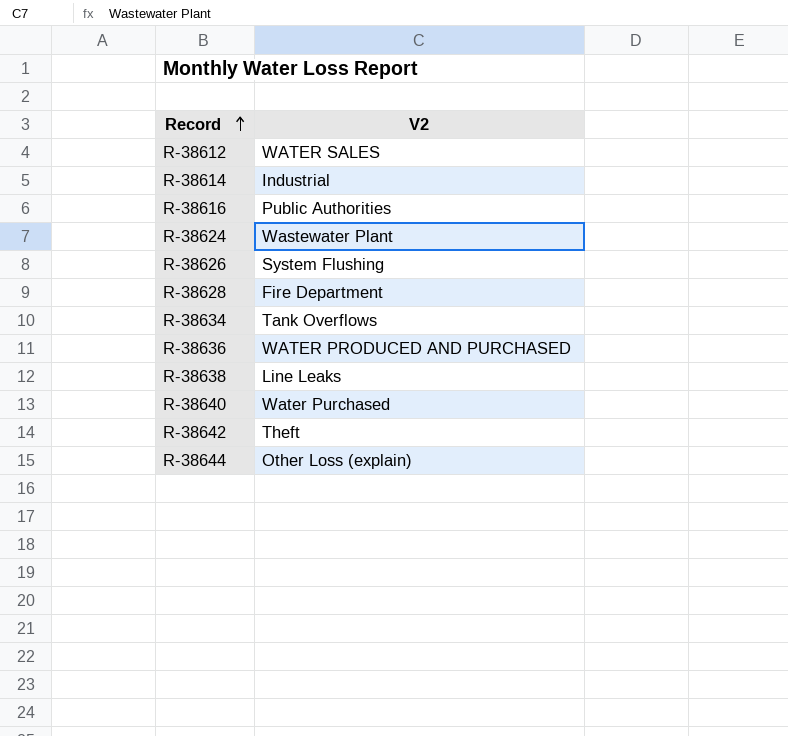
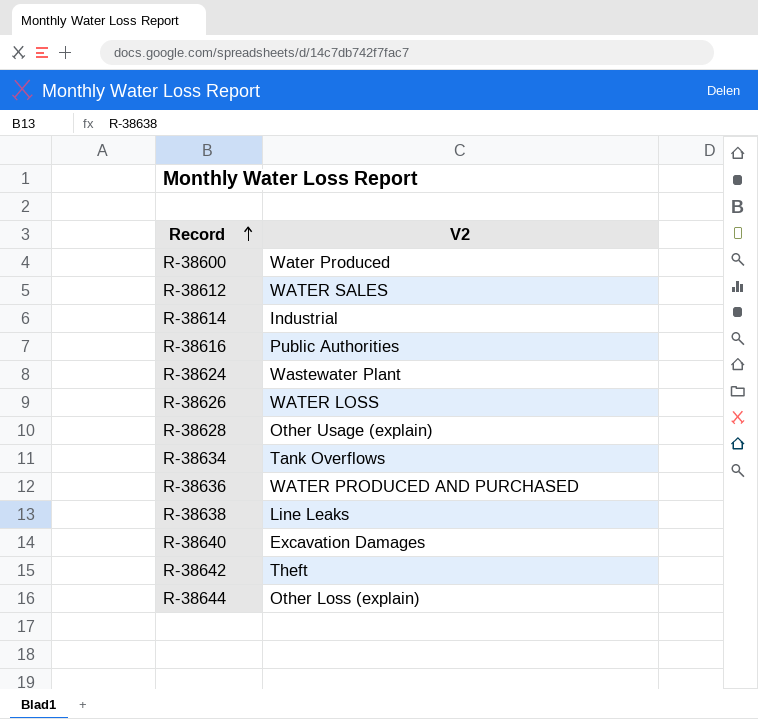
row R-38600: none -> Water Produced
R-38626 | V2: System Flushing -> WATER LOSS
R-38628 | V2: Fire Department -> Other Usage (explain)
R-38640 | V2: Water Purchased -> Excavation Damages

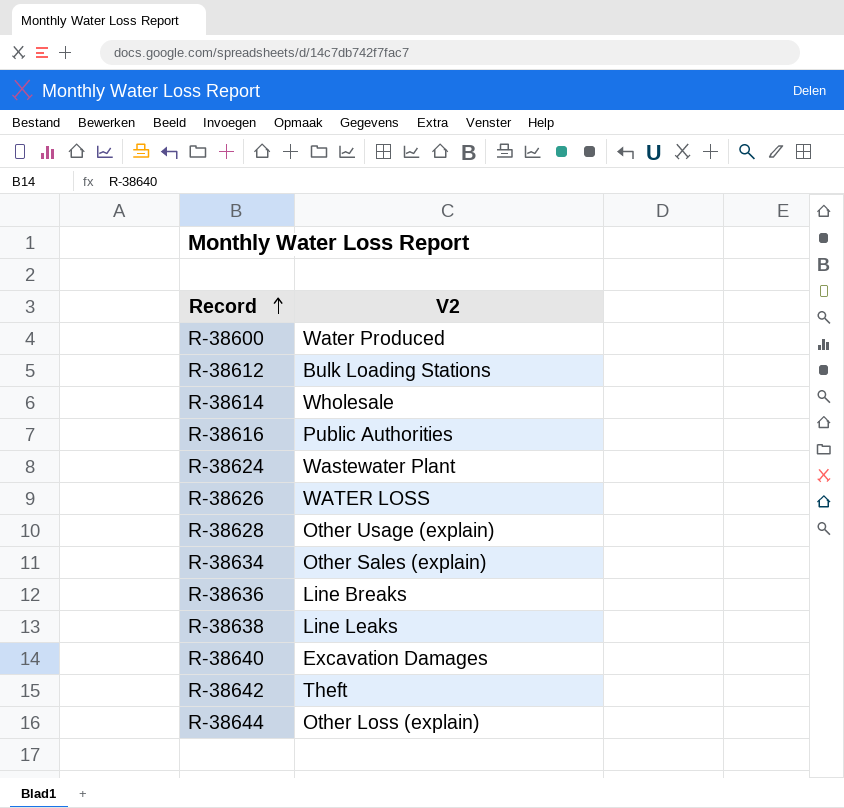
R-38612 | V2: WATER SALES -> Bulk Loading Stations
R-38614 | V2: Industrial -> Wholesale
R-38634 | V2: Tank Overflows -> Other Sales (explain)
R-38636 | V2: WATER PRODUCED AND PURCHASED -> Line Breaks

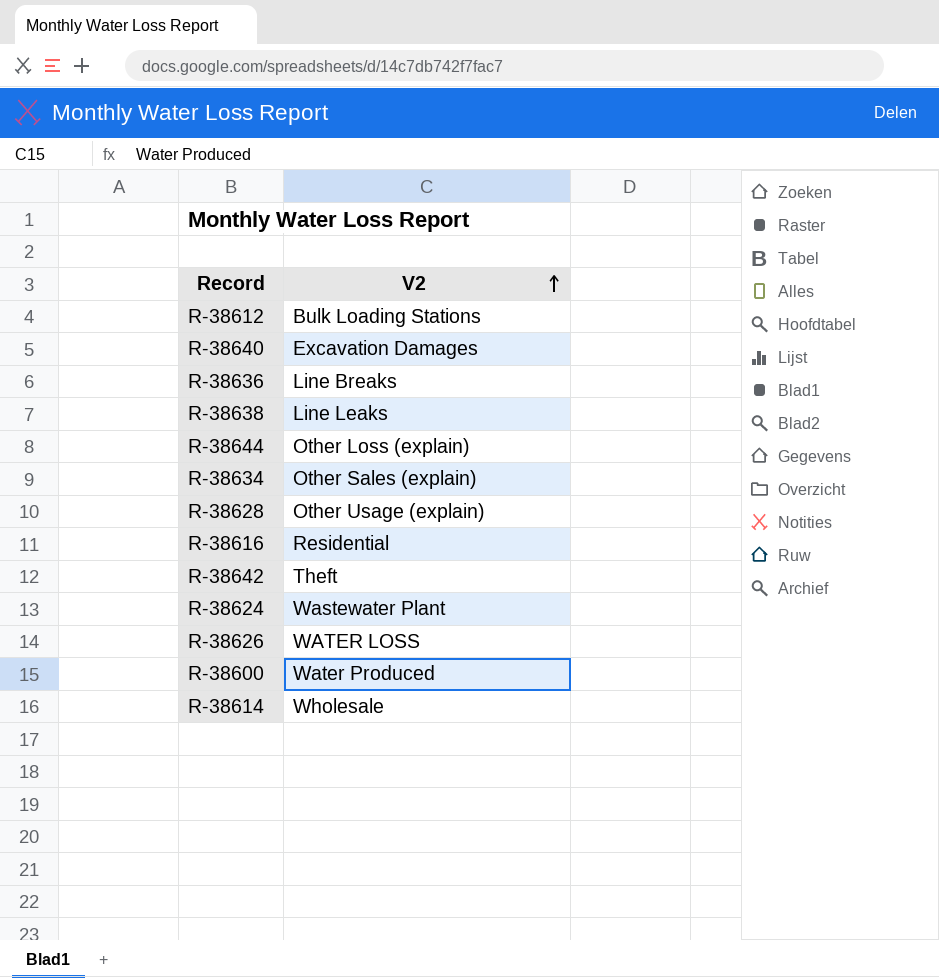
row order: Record ascending -> V2 ascending
R-38616 | V2: Public Authorities -> Residential

